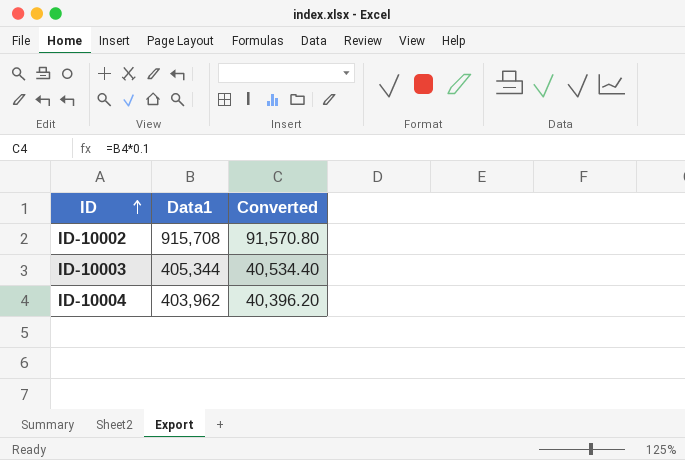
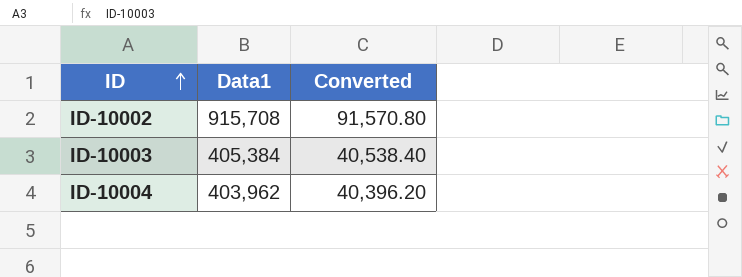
ID-10003 | Data1: 405,344 -> 405,384
ID-10003 | Converted: 40,534.40 -> 40,538.40

